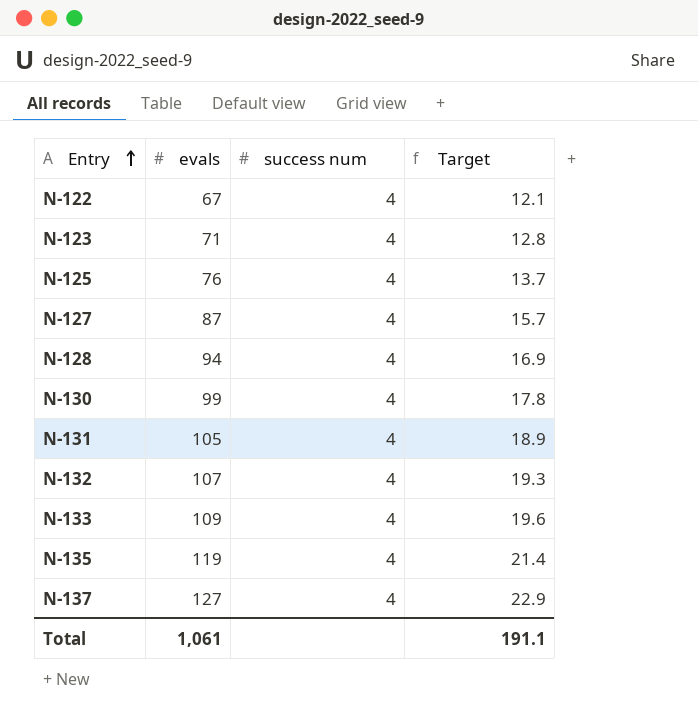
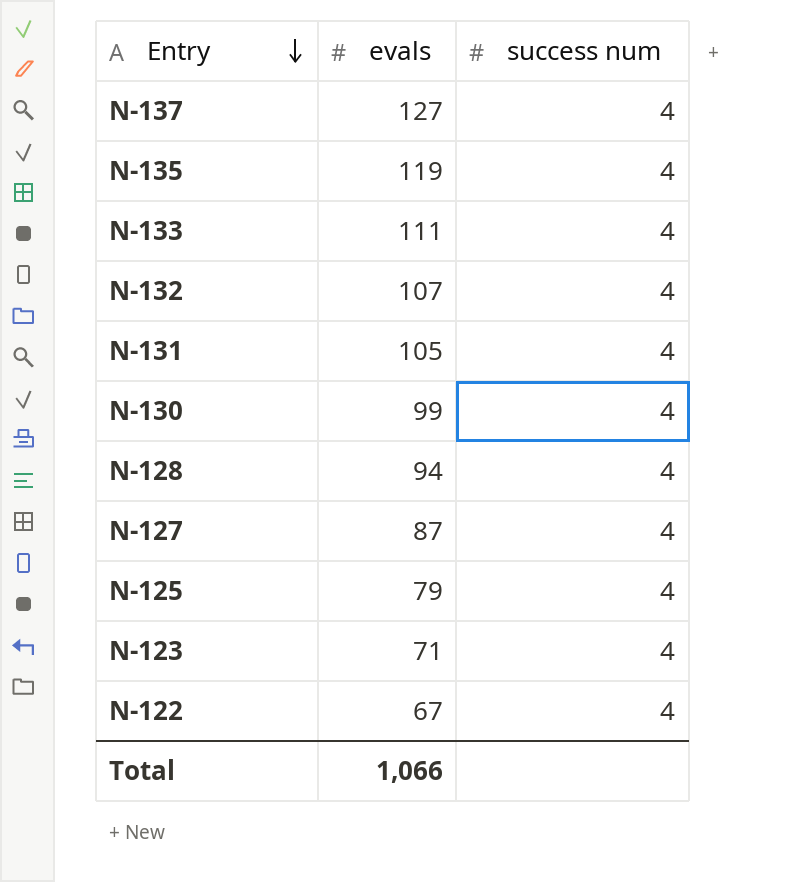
row order: Entry ascending -> Entry descending
column Target | formula: [evals] * 0.18 -> none
N-133 | evals: 109 -> 111
N-125 | evals: 76 -> 79
Total | evals: 1,061 -> 1,066

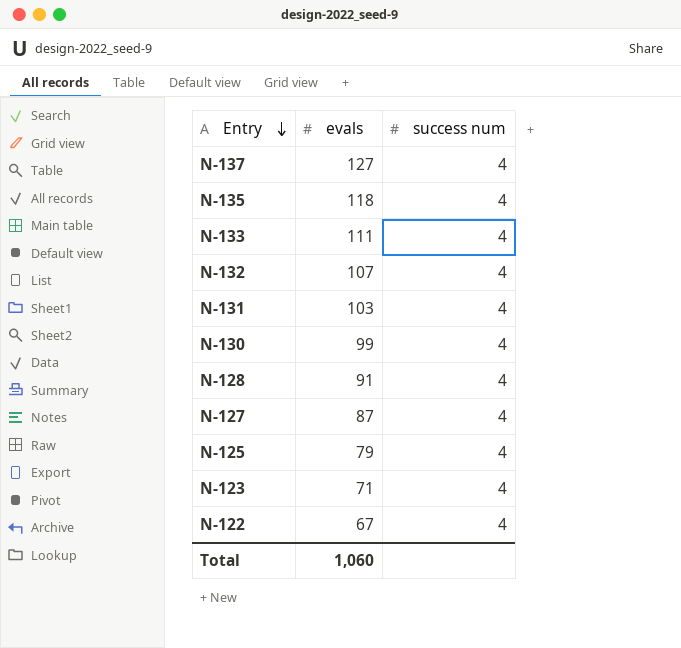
N-135 | evals: 119 -> 118
N-131 | evals: 105 -> 103
N-128 | evals: 94 -> 91
Total | evals: 1,066 -> 1,060

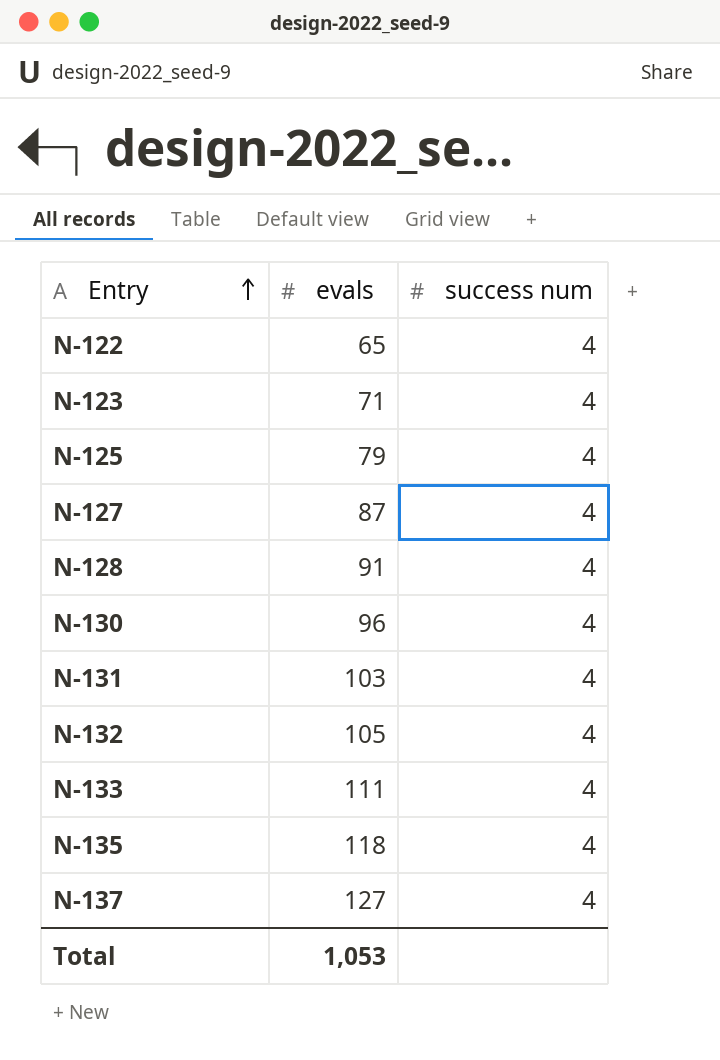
row order: Entry descending -> Entry ascending
N-122 | evals: 67 -> 65
N-130 | evals: 99 -> 96
N-132 | evals: 107 -> 105
Total | evals: 1,060 -> 1,053

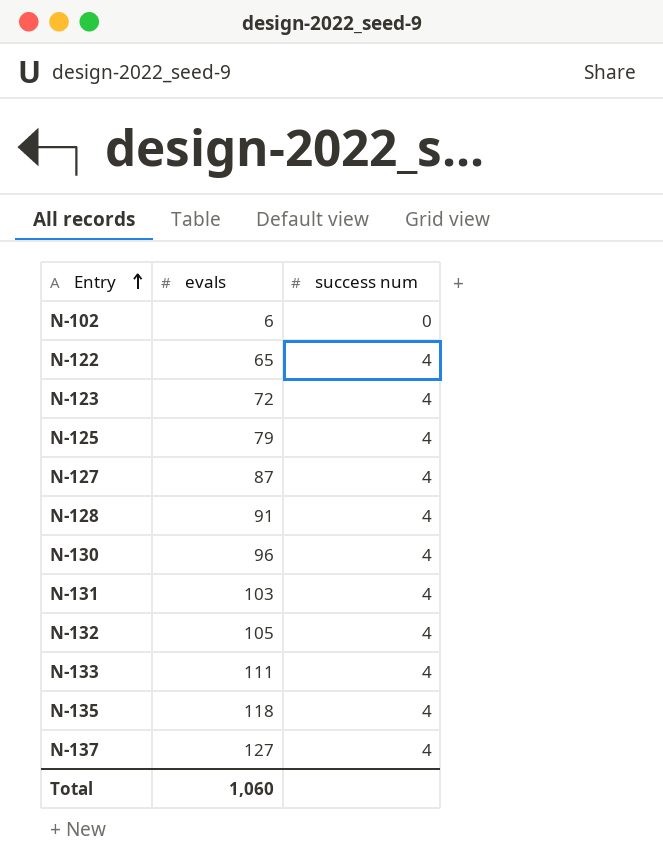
row N-102: none -> 6 | 0
N-123 | evals: 71 -> 72
Total | evals: 1,053 -> 1,060

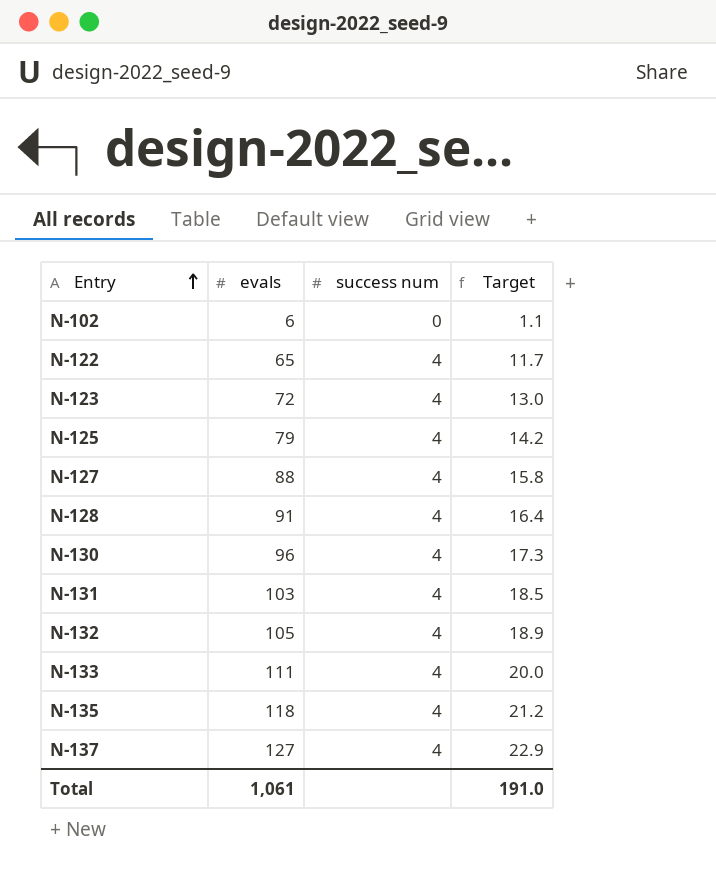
column Target | formula: none -> [evals] * 0.18
N-127 | evals: 87 -> 88
Total | evals: 1,060 -> 1,061

